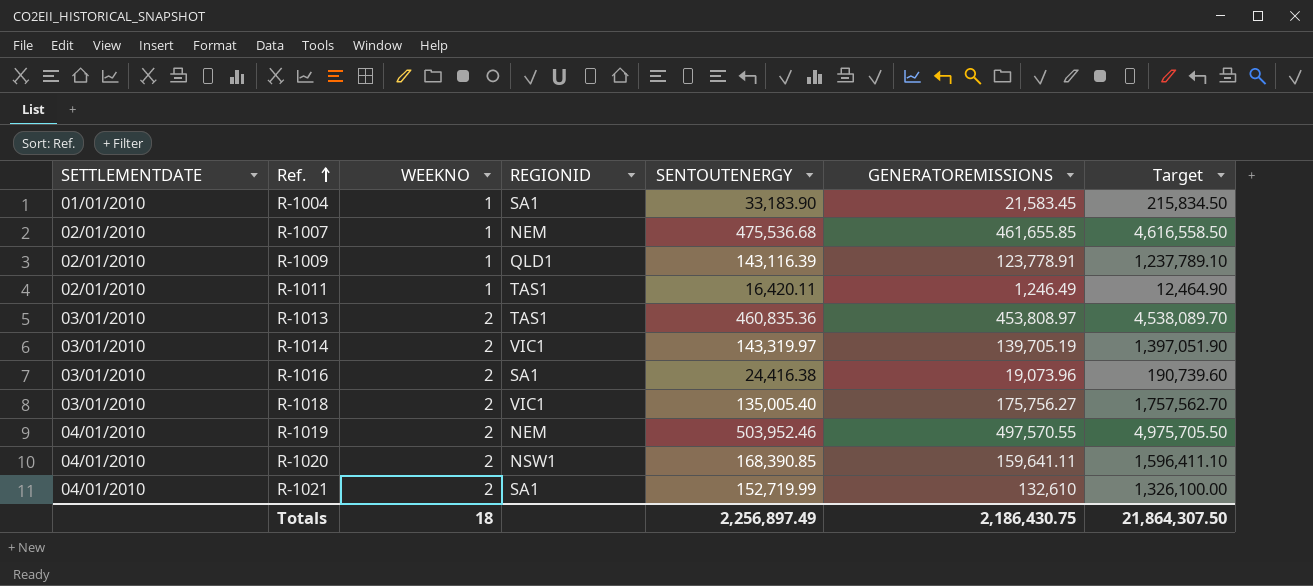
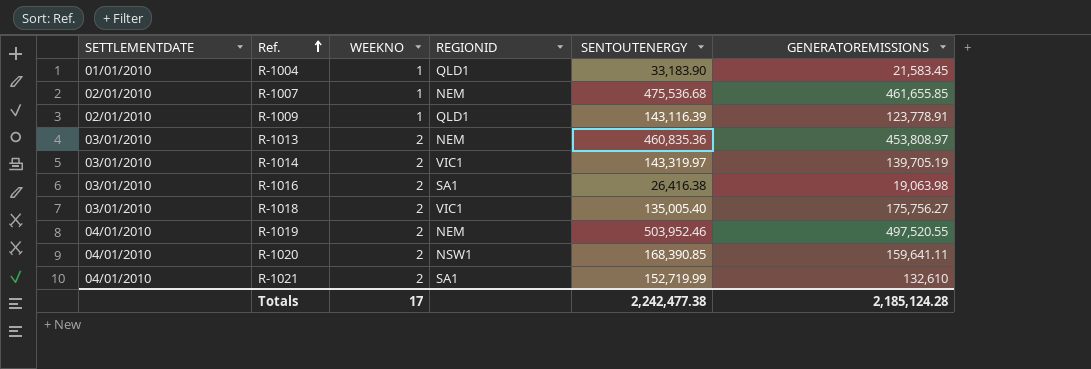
column Target | formula: [GENERATOREMISSIONS] * 10 -> none
row R-1011: 02/01/2010 | 1 | TAS1 | 16,420.11 | 1,246.49 | 12,464.90 -> none
R-1004 | REGIONID: SA1 -> QLD1
R-1013 | REGIONID: TAS1 -> NEM
R-1016 | SENTOUTENERGY: 24,416.38 -> 26,416.38
R-1016 | GENERATOREMISSIONS: 19,073.96 -> 19,063.98
R-1019 | GENERATOREMISSIONS: 497,570.55 -> 497,520.55
Totals | WEEKNO: 18 -> 17
Totals | SENTOUTENERGY: 2,256,897.49 -> 2,242,477.38
Totals | GENERATOREMISSIONS: 2,186,430.75 -> 2,185,124.28

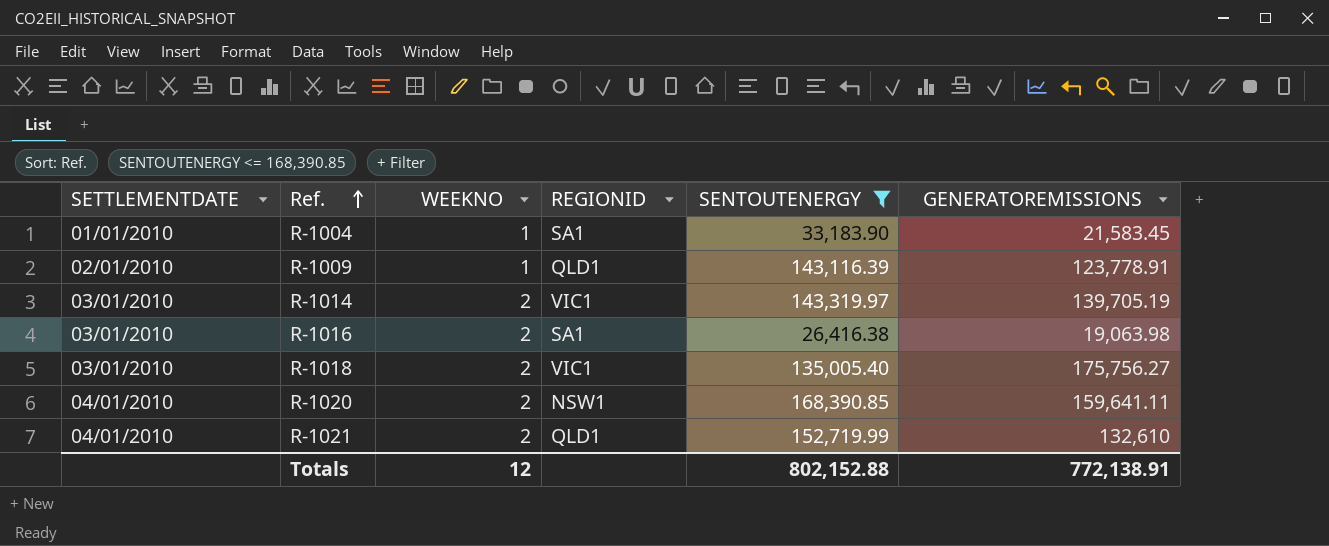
filter: none -> SENTOUTENERGY <= 168,390.85
R-1004 | REGIONID: QLD1 -> SA1
R-1021 | REGIONID: SA1 -> QLD1
Totals | WEEKNO: 17 -> 12
Totals | SENTOUTENERGY: 2,242,477.38 -> 802,152.88
Totals | GENERATOREMISSIONS: 2,185,124.28 -> 772,138.91

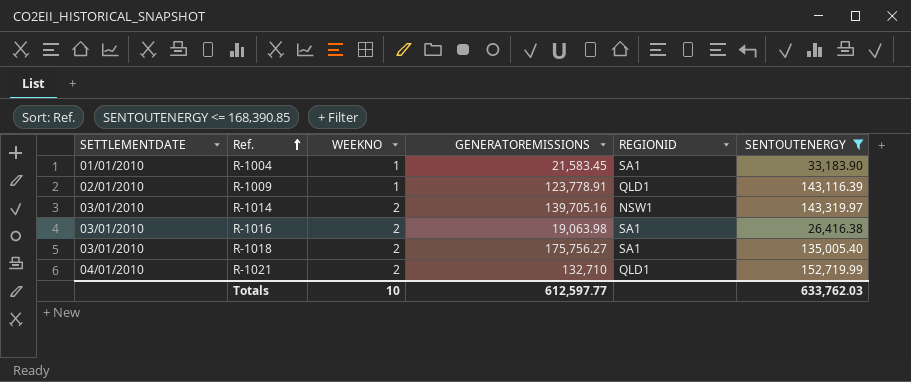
column GENERATOREMISSIONS | position: 6 -> 4
row R-1020: 04/01/2010 | 2 | NSW1 | 168,390.85 | 159,641.11 -> none
R-1014 | GENERATOREMISSIONS: 139,705.19 -> 139,705.16
R-1014 | REGIONID: VIC1 -> NSW1
R-1018 | REGIONID: VIC1 -> SA1
R-1021 | GENERATOREMISSIONS: 132,610 -> 132,710
Totals | WEEKNO: 12 -> 10
Totals | GENERATOREMISSIONS: 772,138.91 -> 612,597.77
Totals | SENTOUTENERGY: 802,152.88 -> 633,762.03

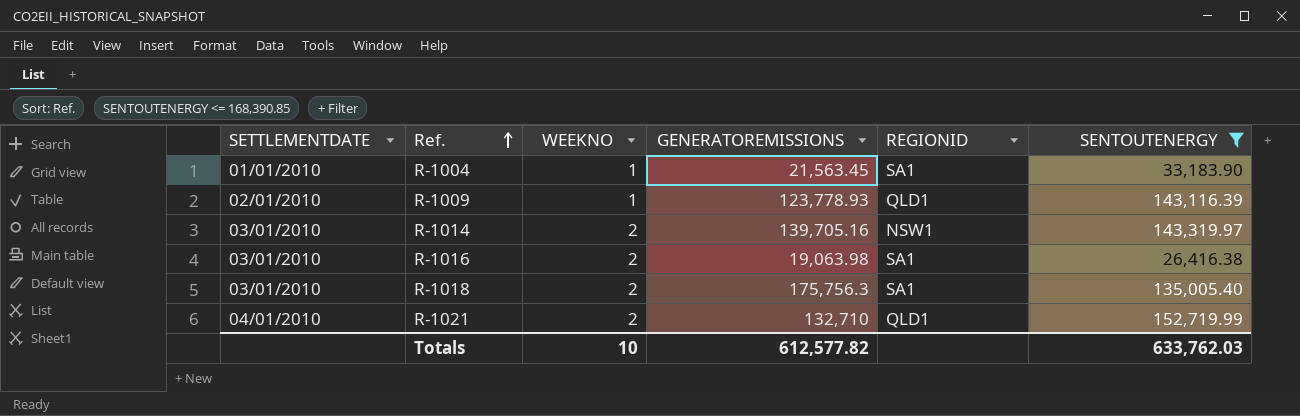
R-1004 | GENERATOREMISSIONS: 21,583.45 -> 21,563.45
R-1009 | GENERATOREMISSIONS: 123,778.91 -> 123,778.93
R-1018 | GENERATOREMISSIONS: 175,756.27 -> 175,756.3
Totals | GENERATOREMISSIONS: 612,597.77 -> 612,577.82

